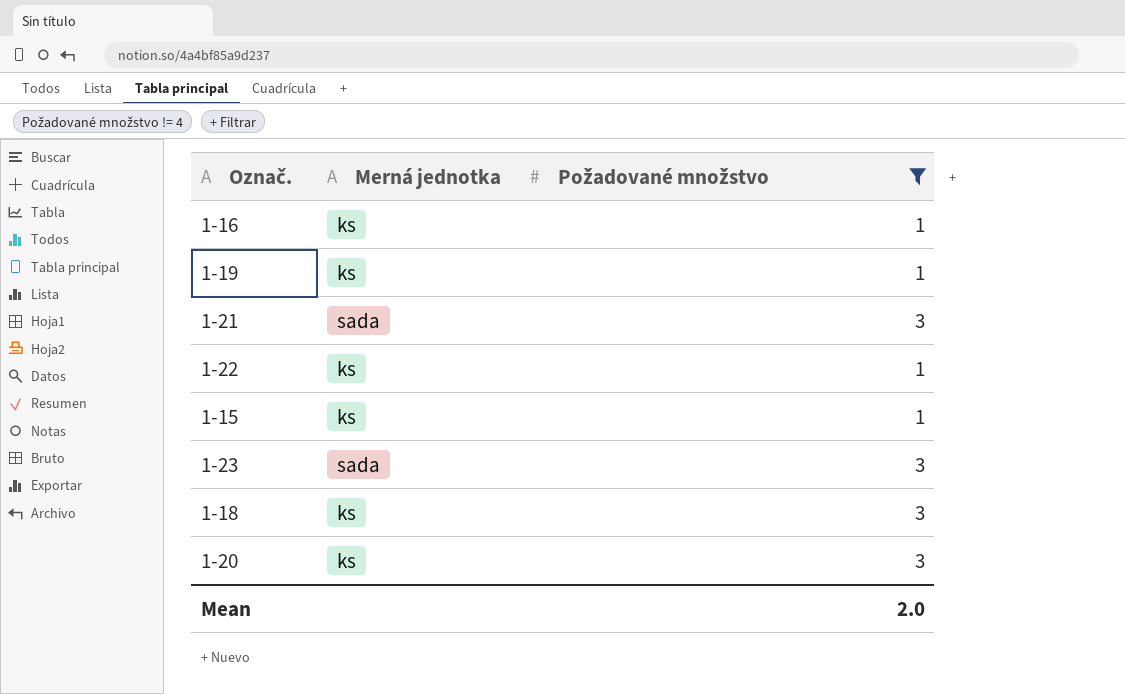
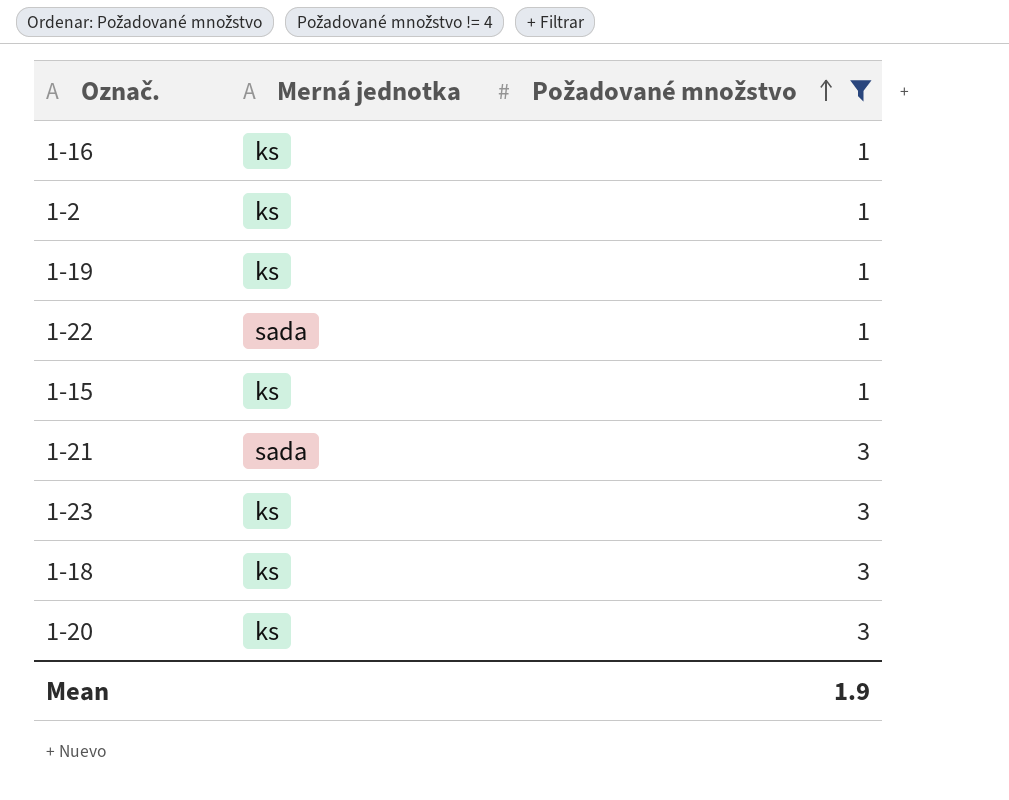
row order: none -> Požadované množstvo ascending
row 1-2: none -> ks | 1
1-22 | Merná jednotka: ks -> sada
1-23 | Merná jednotka: sada -> ks
Mean | Požadované množstvo: 2.0 -> 1.9

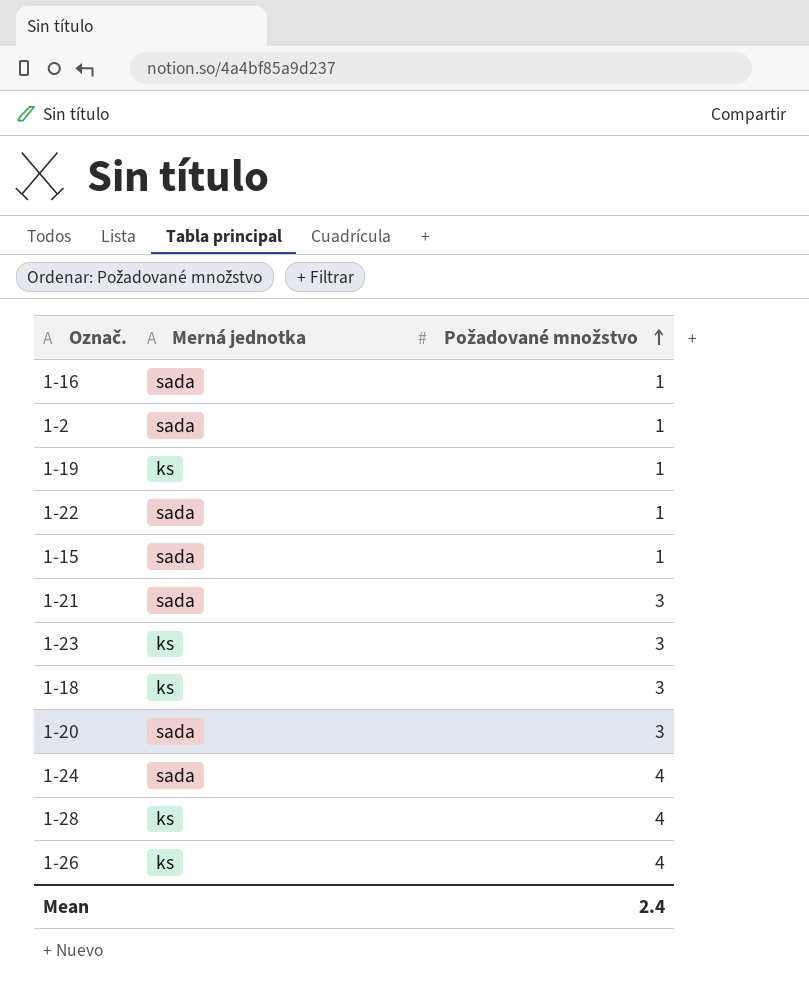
filter: Požadované množstvo != 4 -> none
1-16 | Merná jednotka: ks -> sada
1-2 | Merná jednotka: ks -> sada
1-15 | Merná jednotka: ks -> sada
1-20 | Merná jednotka: ks -> sada
Mean | Požadované množstvo: 1.9 -> 2.4

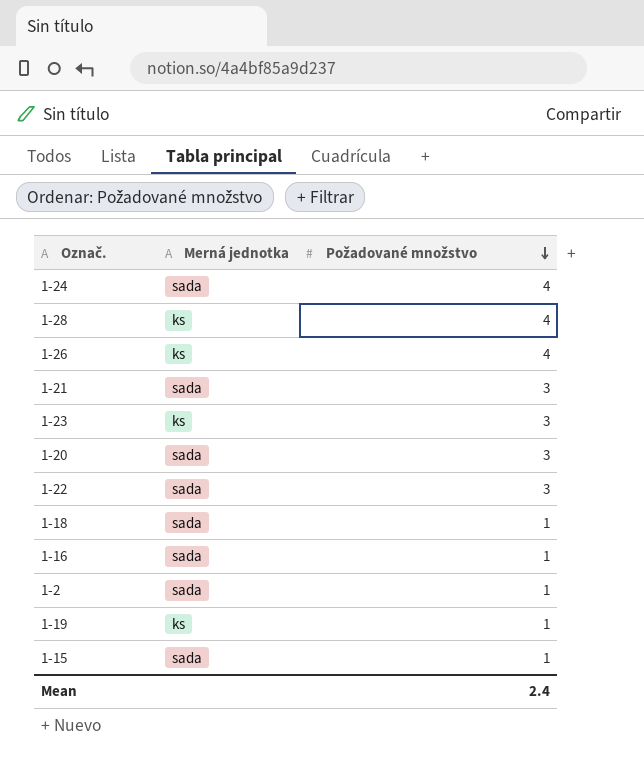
row order: Požadované množstvo ascending -> Požadované množstvo descending
1-22 | Požadované množstvo: 1 -> 3
1-18 | Merná jednotka: ks -> sada
1-18 | Požadované množstvo: 3 -> 1

